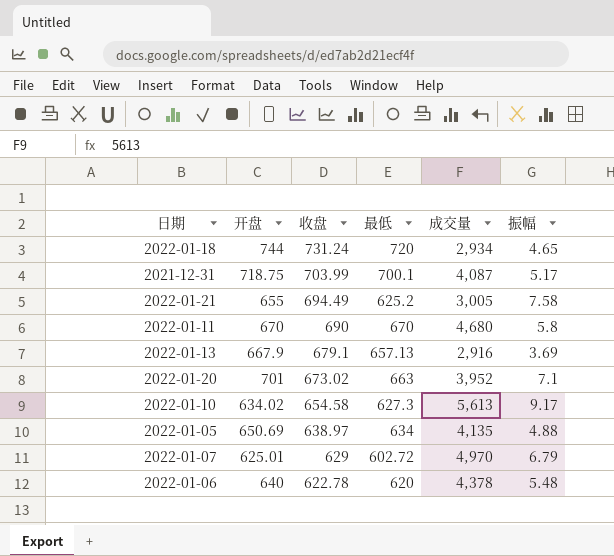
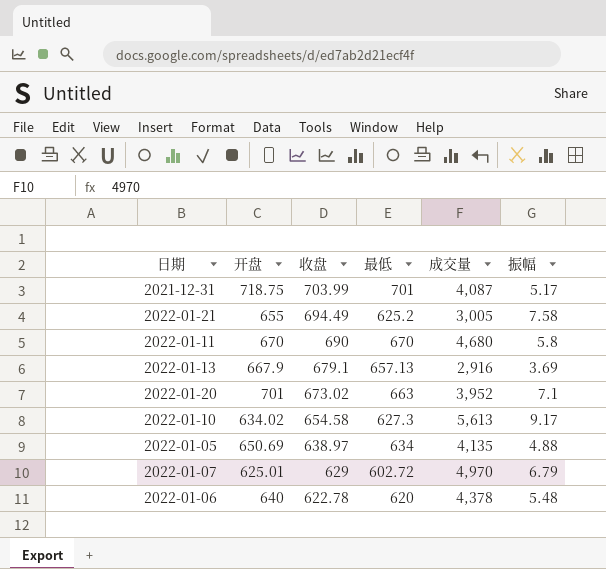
row 2022-01-18: 744 | 731.24 | 720 | 2,934 | 4.65 -> none
2021-12-31 | 最低: 700.1 -> 701

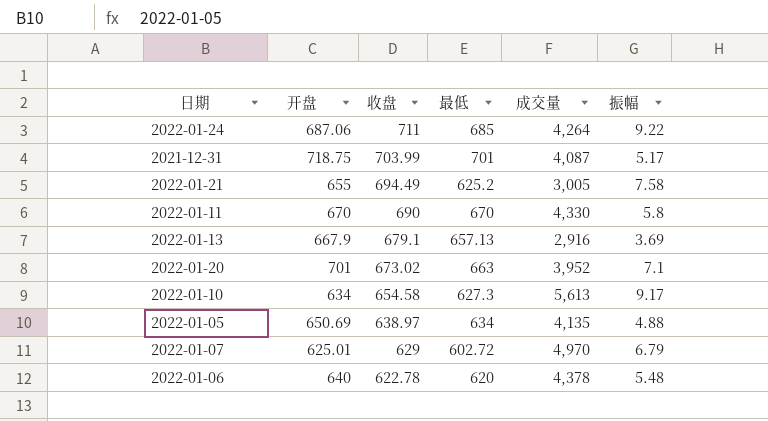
row 2022-01-24: none -> 687.06 | 711 | 685 | 4,264 | 9.22
2022-01-11 | 成交量: 4,680 -> 4,330
2022-01-10 | 开盘: 634.02 -> 634

